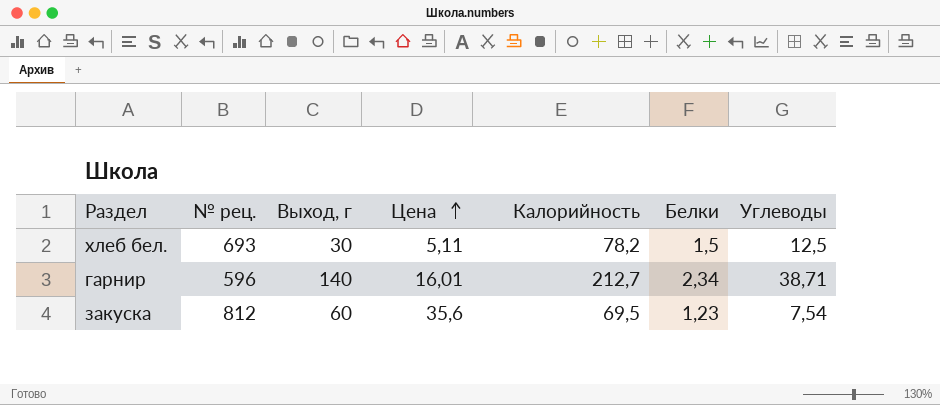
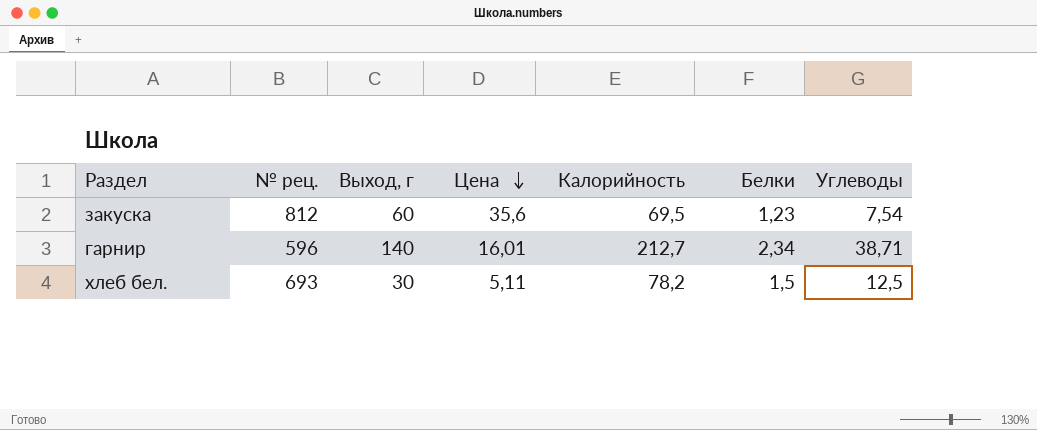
row order: Цена ascending -> Цена descending

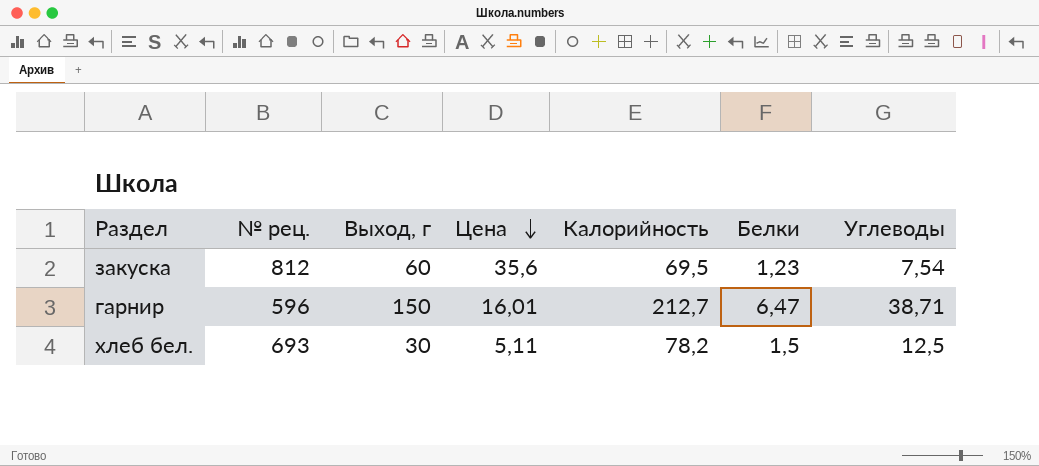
гарнир | Выход, г: 140 -> 150
гарнир | Белки: 2,34 -> 6,47

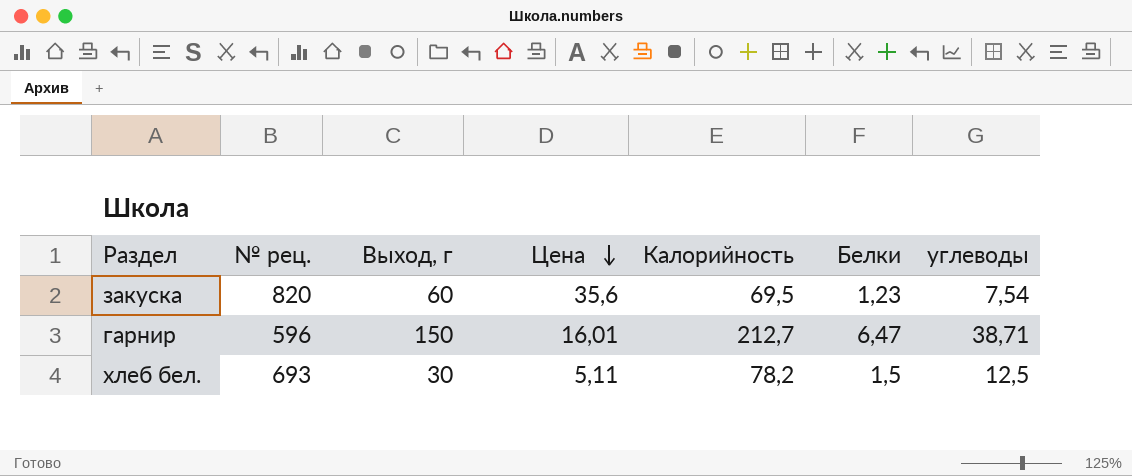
column name: Углеводы -> углеводы
закуска | № рец.: 812 -> 820

